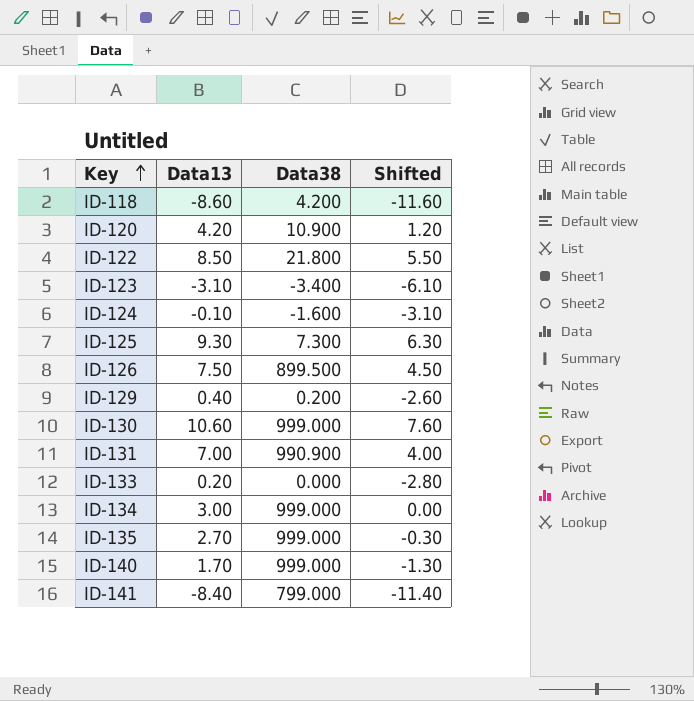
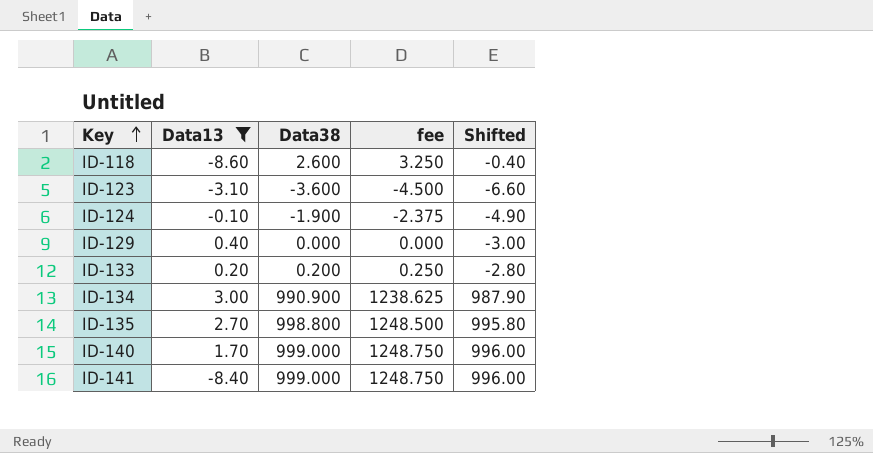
filter: none -> Data13 <= 3.00
column fee | formula: none -> [Data38] * 1.25
column Shifted | formula: [Data13] - 3 -> [Data38] - 3
ID-118 | Data38: 4.200 -> 2.600
ID-123 | Data38: -3.400 -> -3.600
ID-124 | Data38: -1.600 -> -1.900
ID-129 | Data38: 0.200 -> 0.000
ID-133 | Data38: 0.000 -> 0.200
ID-134 | Data38: 999.000 -> 990.900
ID-135 | Data38: 999.000 -> 998.800
ID-141 | Data38: 799.000 -> 999.000

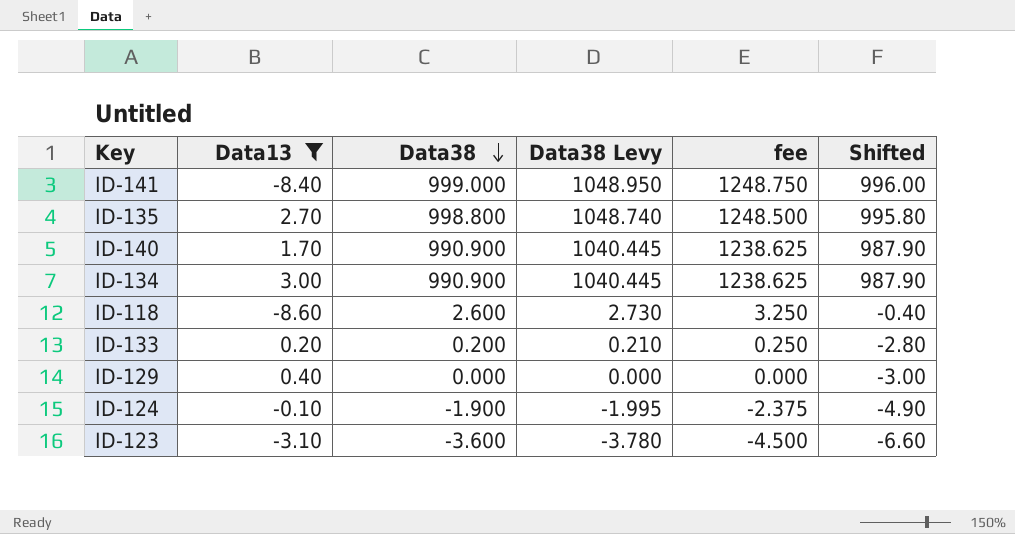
row order: Key ascending -> Data38 descending
column Data38 Levy | formula: none -> [Data38] * 1.05
ID-140 | Data38: 999.000 -> 990.900
ID-140 | fee: 1248.750 -> 1238.625
ID-140 | Shifted: 996.00 -> 987.90

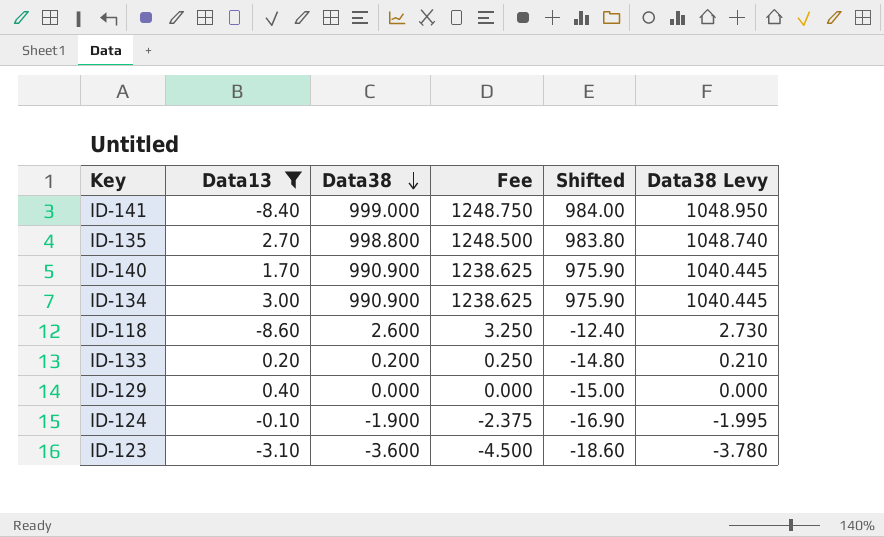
column name: fee -> Fee
column Shifted | formula: [Data38] - 3 -> [Data38] - 15
column Data38 Levy | position: 4 -> 6

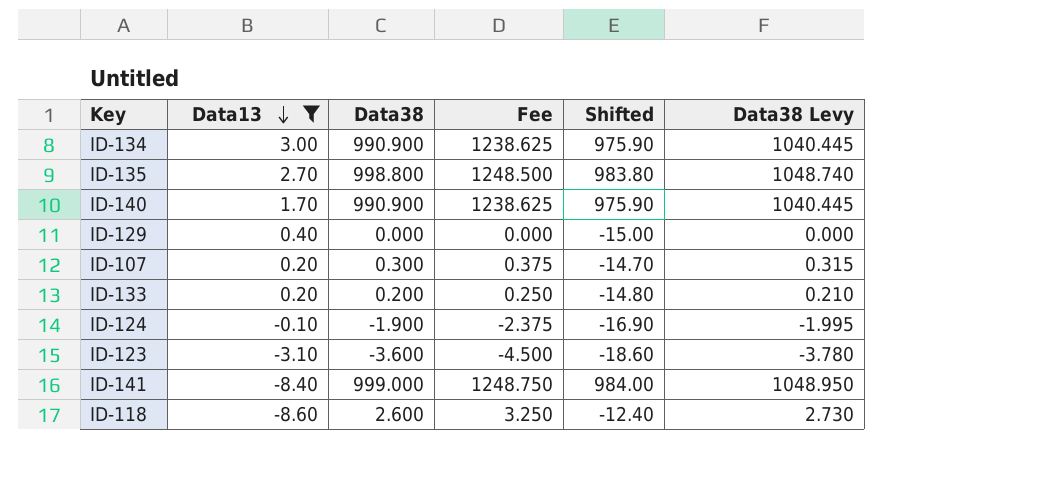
row order: Data38 descending -> Data13 descending
row ID-107: none -> 0.20 | 0.300 | 0.375 | -14.70 | 0.315

